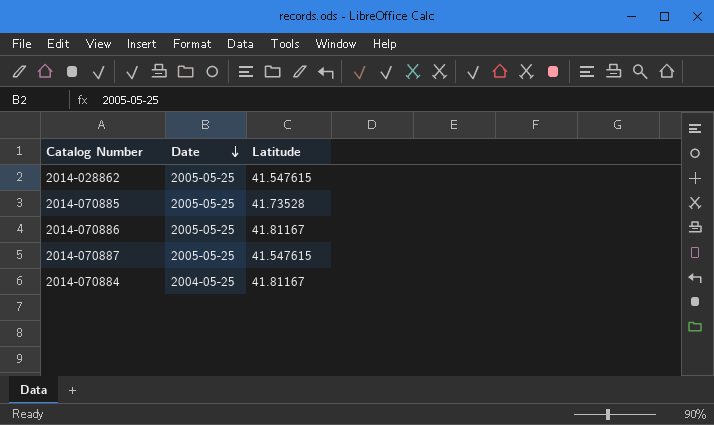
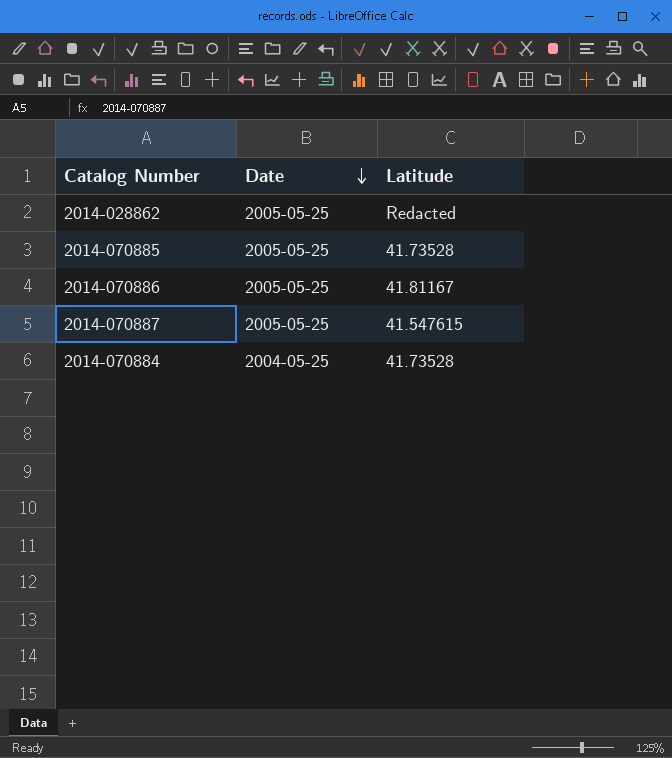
2014-028862 | Latitude: 41.547615 -> Redacted
2014-070884 | Latitude: 41.81167 -> 41.73528

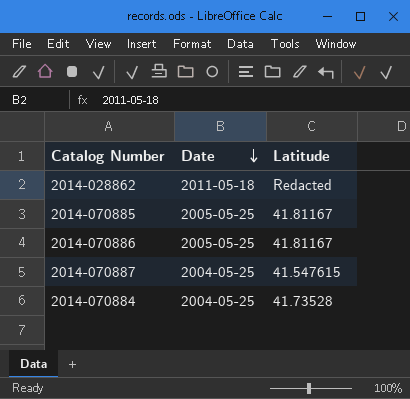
2014-028862 | Date: 2005-05-25 -> 2011-05-18
2014-070885 | Latitude: 41.73528 -> 41.81167
2014-070887 | Date: 2005-05-25 -> 2004-05-25

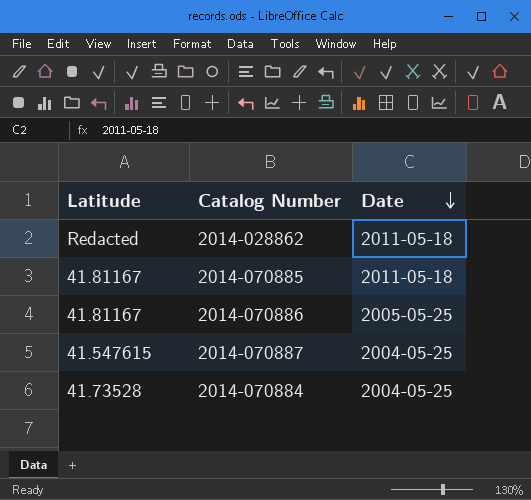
column Latitude | position: 3 -> 1
2014-070885 | Date: 2005-05-25 -> 2011-05-18

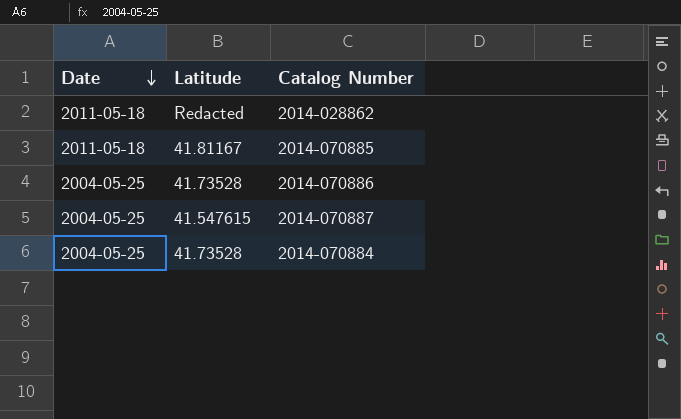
column Date | position: 3 -> 1
2014-070886 | Date: 2005-05-25 -> 2004-05-25
2014-070886 | Latitude: 41.81167 -> 41.73528

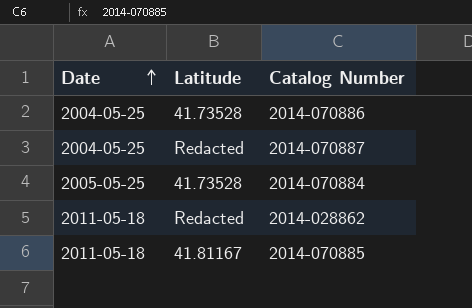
row order: Date descending -> Date ascending
2014-070887 | Latitude: 41.547615 -> Redacted
2014-070884 | Date: 2004-05-25 -> 2005-05-25

